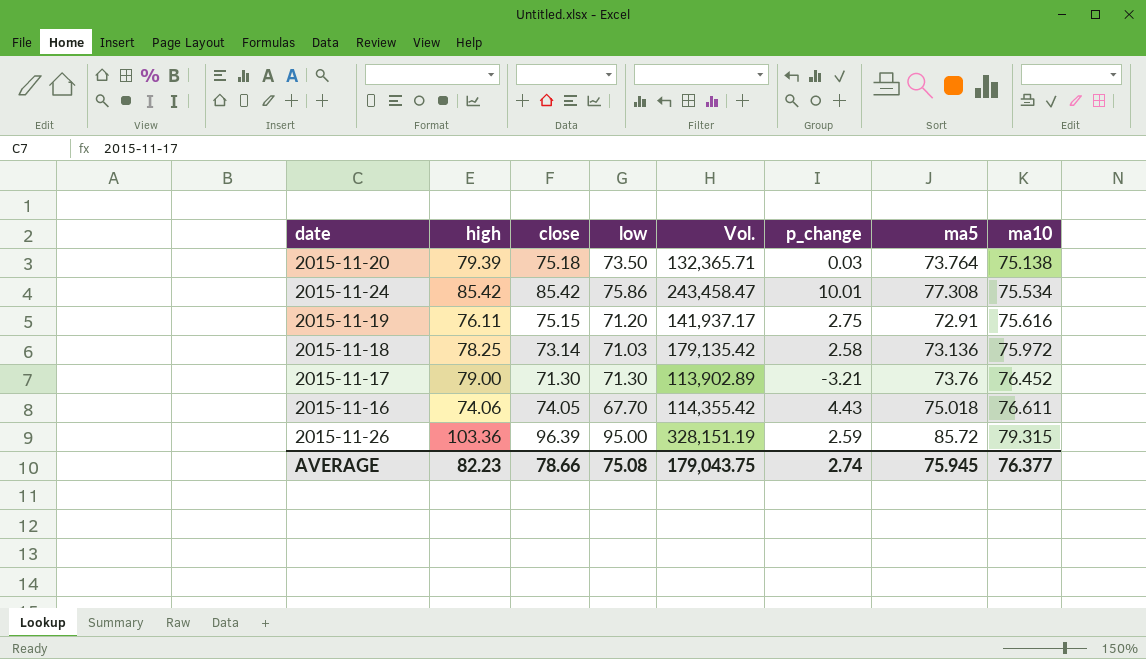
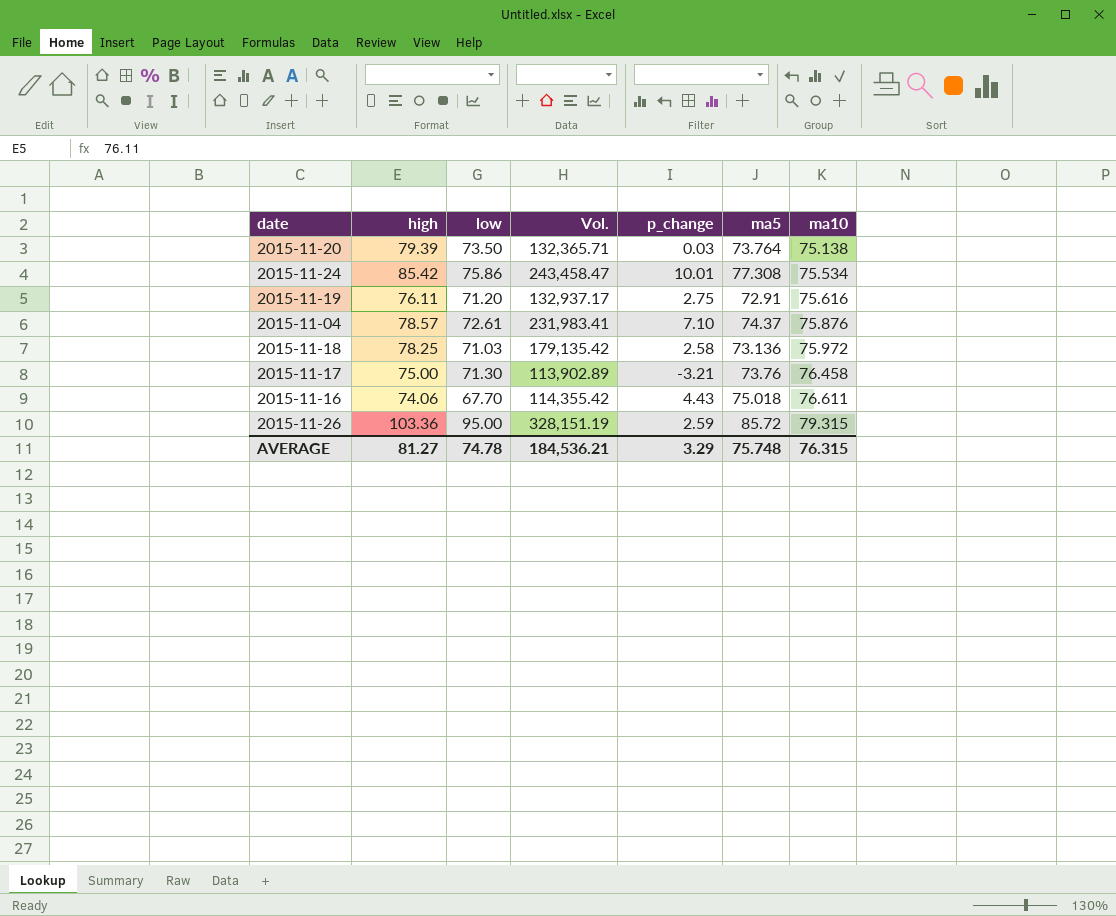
column close | position: 3 -> none
2015-11-19 | Vol.: 141,937.17 -> 132,937.17
row 2015-11-04: none -> 78.57 | 72.61 | 231,983.41 | 7.10 | 74.37 | 75.876
2015-11-17 | high: 79.00 -> 75.00
2015-11-17 | ma10: 76.452 -> 76.458
AVERAGE | high: 82.23 -> 81.27
AVERAGE | low: 75.08 -> 74.78
AVERAGE | Vol.: 179,043.75 -> 184,536.21
AVERAGE | p_change: 2.74 -> 3.29
AVERAGE | ma5: 75.945 -> 75.748
AVERAGE | ma10: 76.377 -> 76.315

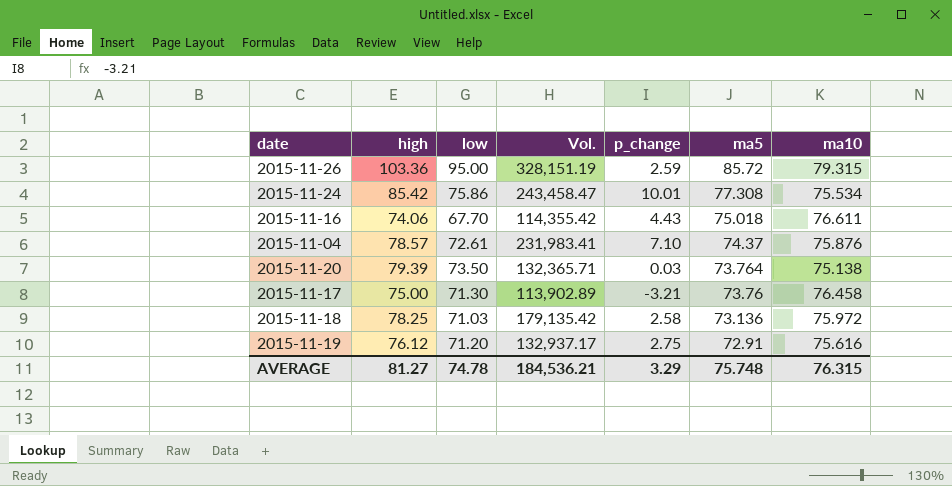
row order: ma10 ascending -> ma5 descending
2015-11-19 | high: 76.11 -> 76.12

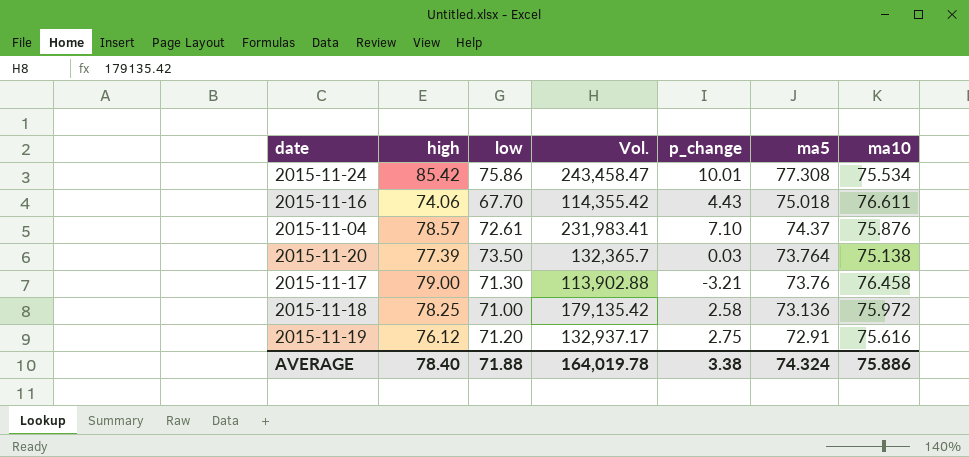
row 2015-11-26: 103.36 | 95.00 | 328,151.19 | 2.59 | 85.72 | 79.315 -> none
2015-11-20 | high: 79.39 -> 77.39
2015-11-20 | Vol.: 132,365.71 -> 132,365.7
2015-11-17 | high: 75.00 -> 79.00
2015-11-17 | Vol.: 113,902.89 -> 113,902.88
2015-11-18 | low: 71.03 -> 71.00
AVERAGE | high: 81.27 -> 78.40
AVERAGE | low: 74.78 -> 71.88
AVERAGE | Vol.: 184,536.21 -> 164,019.78
AVERAGE | p_change: 3.29 -> 3.38
AVERAGE | ma5: 75.748 -> 74.324
AVERAGE | ma10: 76.315 -> 75.886

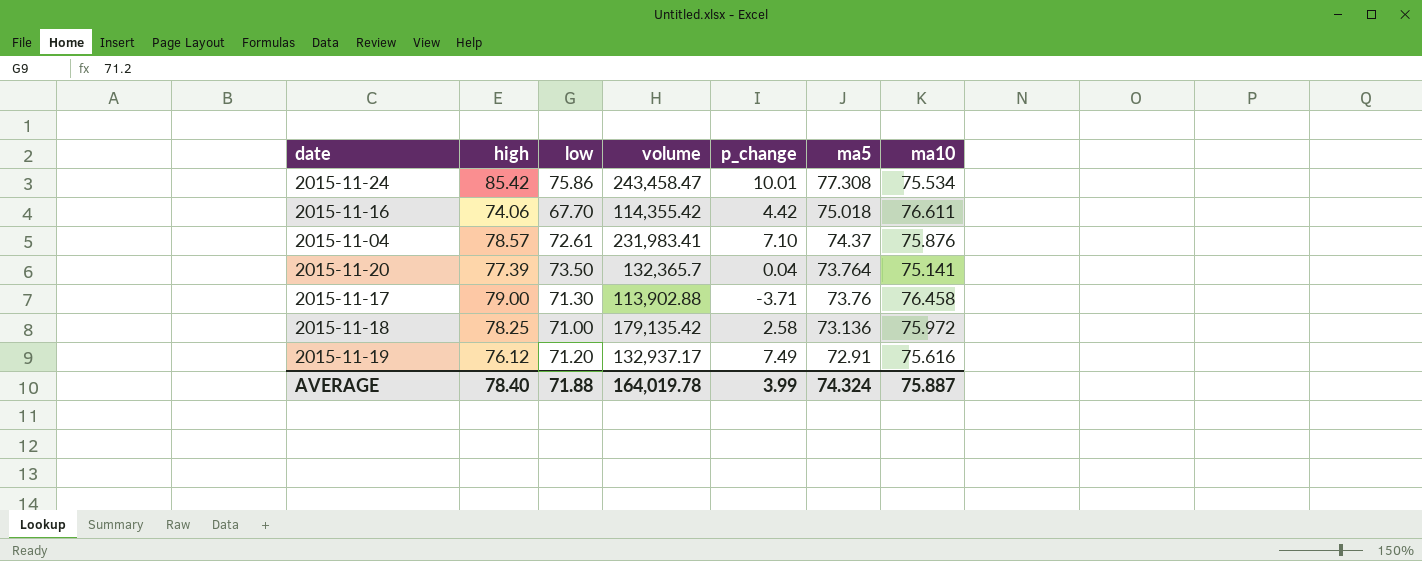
column name: Vol. -> volume
2015-11-16 | p_change: 4.43 -> 4.42
2015-11-20 | p_change: 0.03 -> 0.04
2015-11-20 | ma10: 75.138 -> 75.141
2015-11-17 | p_change: -3.21 -> -3.71
2015-11-19 | p_change: 2.75 -> 7.49
AVERAGE | p_change: 3.38 -> 3.99
AVERAGE | ma10: 75.886 -> 75.887

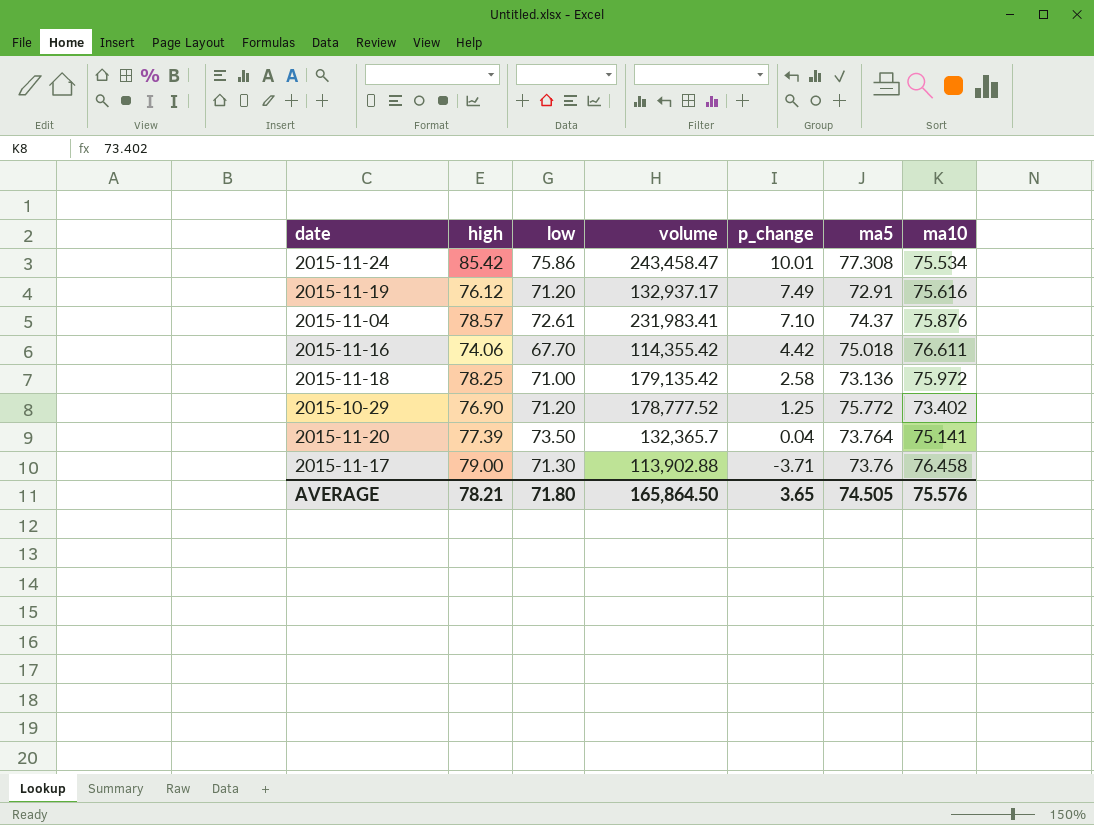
row order: ma5 descending -> p_change descending
row 2015-10-29: none -> 76.90 | 71.20 | 178,777.52 | 1.25 | 75.772 | 73.402
AVERAGE | high: 78.40 -> 78.21
AVERAGE | low: 71.88 -> 71.80
AVERAGE | volume: 164,019.78 -> 165,864.50
AVERAGE | p_change: 3.99 -> 3.65
AVERAGE | ma5: 74.324 -> 74.505
AVERAGE | ma10: 75.887 -> 75.576

